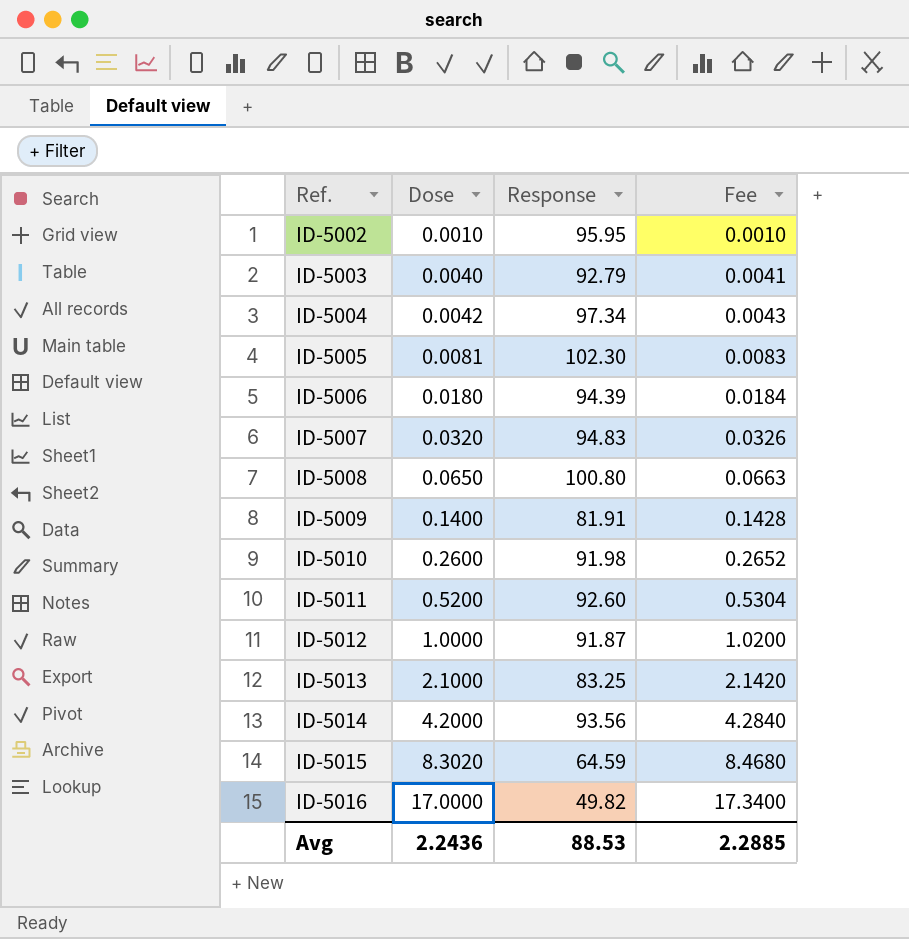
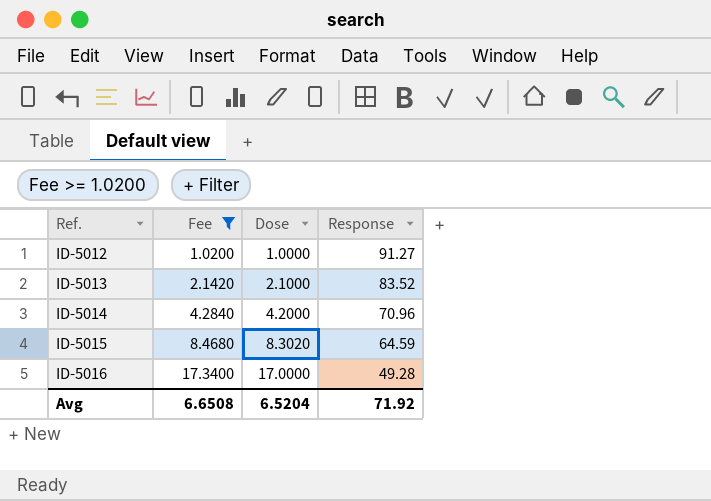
filter: none -> Fee >= 1.0200
column Fee | position: 4 -> 2
ID-5012 | Response: 91.87 -> 91.27
ID-5013 | Response: 83.25 -> 83.52
ID-5014 | Response: 93.56 -> 70.96
ID-5016 | Response: 49.82 -> 49.28
Avg | Fee: 2.2885 -> 6.6508
Avg | Dose: 2.2436 -> 6.5204
Avg | Response: 88.53 -> 71.92

